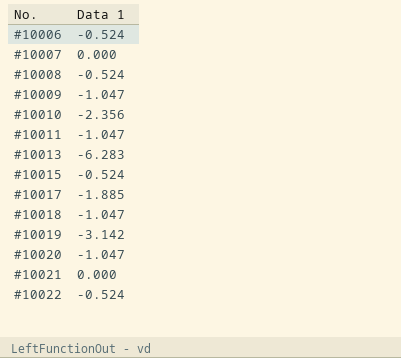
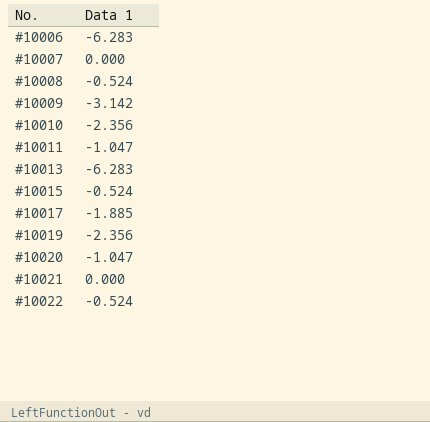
row #10018: -1.047 -> none
#10006 | Data 1: -0.524 -> -6.283
#10009 | Data 1: -1.047 -> -3.142
#10019 | Data 1: -3.142 -> -2.356

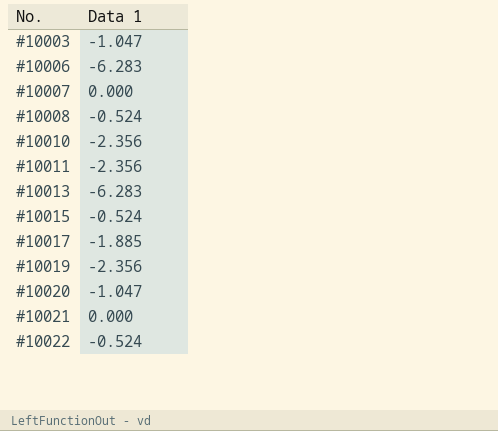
row #10009: -3.142 -> none
row #10003: none -> -1.047
#10011 | Data 1: -1.047 -> -2.356

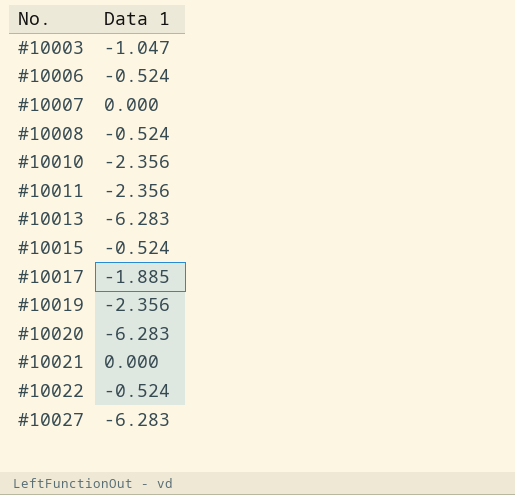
#10006 | Data 1: -6.283 -> -0.524
#10020 | Data 1: -1.047 -> -6.283
row #10027: none -> -6.283

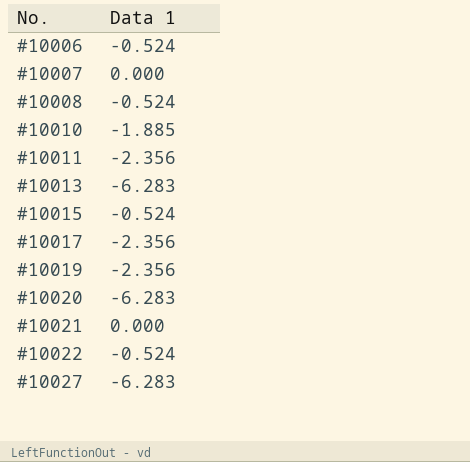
row #10003: -1.047 -> none
#10010 | Data 1: -2.356 -> -1.885
#10017 | Data 1: -1.885 -> -2.356

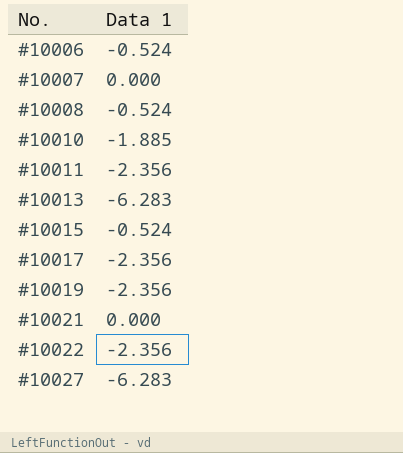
row #10020: -6.283 -> none
#10022 | Data 1: -0.524 -> -2.356

